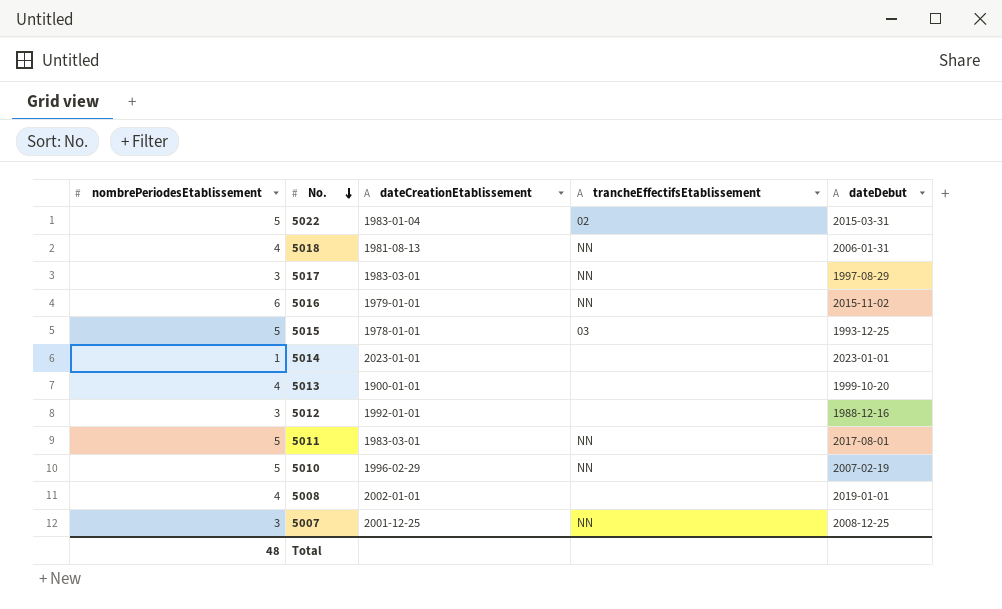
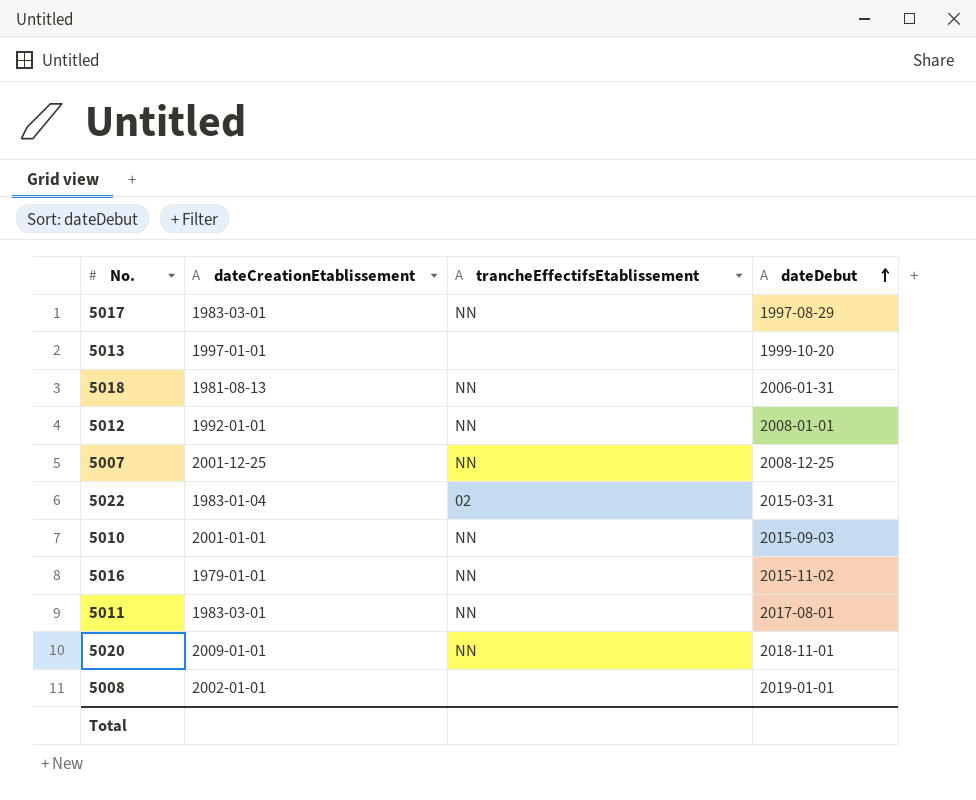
row order: No. descending -> dateDebut ascending
column nombrePeriodesEtablissement | position: 1 -> none
row 5015: 5 | 1978-01-01 | 03 | 1993-12-25 -> none
row 5014: 1 | 2023-01-01 | none | 2023-01-01 -> none
5013 | dateCreationEtablissement: 1900-01-01 -> 1997-01-01
5012 | trancheEffectifsEtablissement: none -> NN
5012 | dateDebut: 1988-12-16 -> 2008-01-01
5010 | dateCreationEtablissement: 1996-02-29 -> 2001-01-01
5010 | dateDebut: 2007-02-19 -> 2015-09-03
row 5020: none -> 2009-01-01 | NN | 2018-11-01

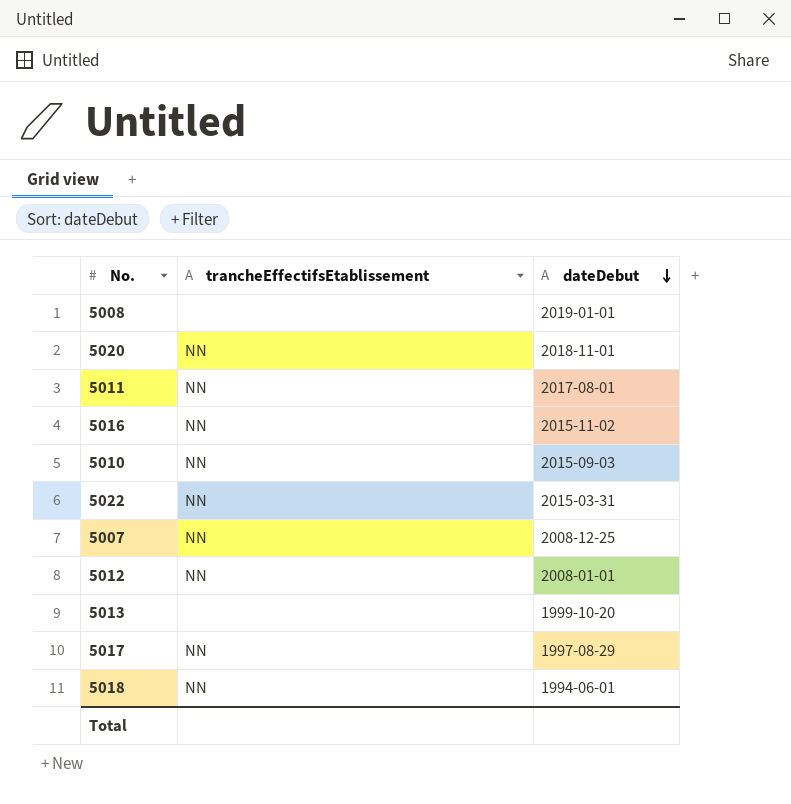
row order: dateDebut ascending -> dateDebut descending
column dateCreationEtablissement | position: 2 -> none
5022 | trancheEffectifsEtablissement: 02 -> NN
5018 | dateDebut: 2006-01-31 -> 1994-06-01

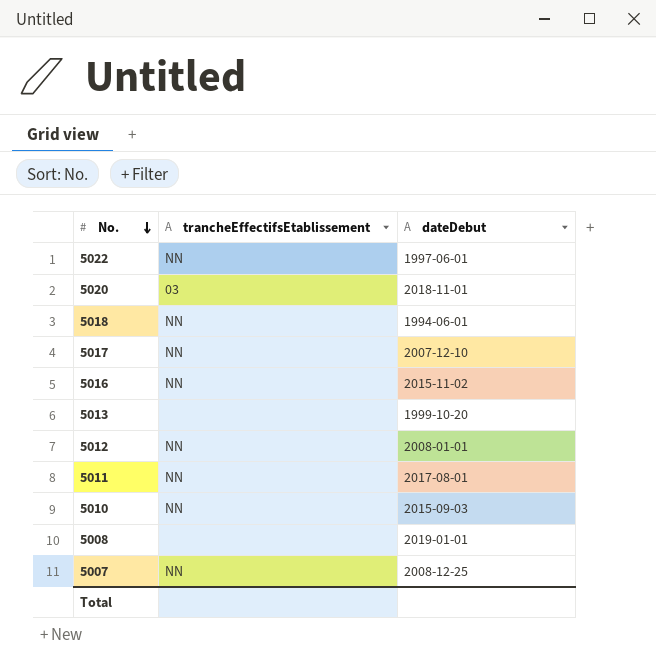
row order: dateDebut descending -> No. descending
5022 | dateDebut: 2015-03-31 -> 1997-06-01
5020 | trancheEffectifsEtablissement: NN -> 03
5017 | dateDebut: 1997-08-29 -> 2007-12-10

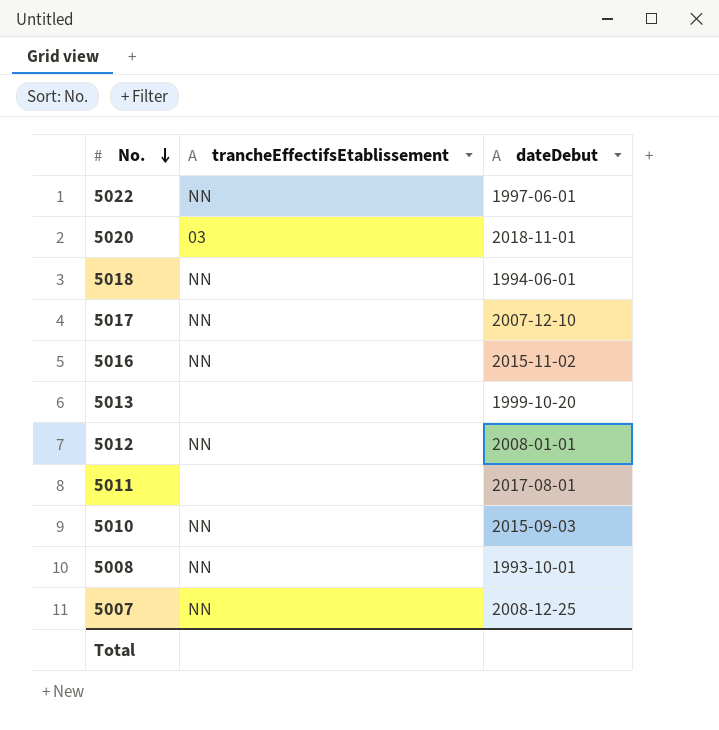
5011 | trancheEffectifsEtablissement: NN -> none
5008 | trancheEffectifsEtablissement: none -> NN
5008 | dateDebut: 2019-01-01 -> 1993-10-01

